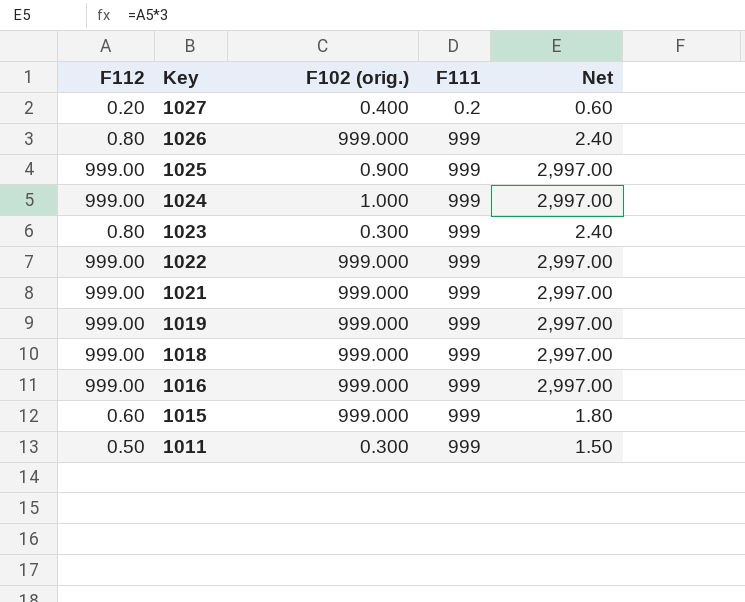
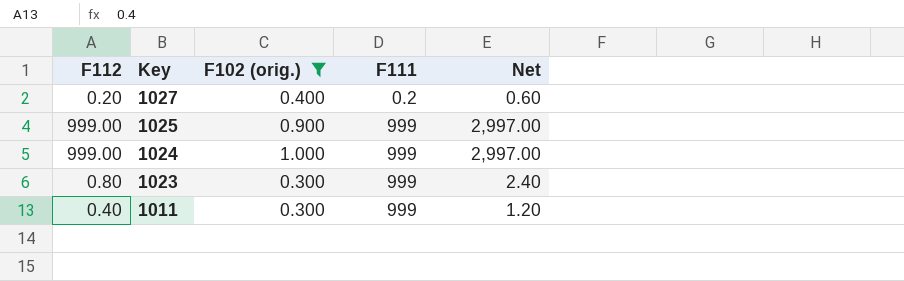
filter: none -> F102 (orig.) != 999.000
1011 | F112: 0.50 -> 0.40
1011 | Net: 1.50 -> 1.20

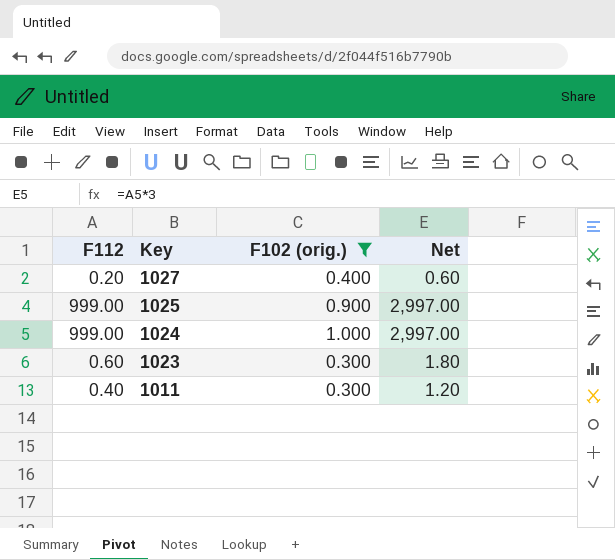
column F111 | position: 4 -> none
1023 | F112: 0.80 -> 0.60
1023 | Net: 2.40 -> 1.80

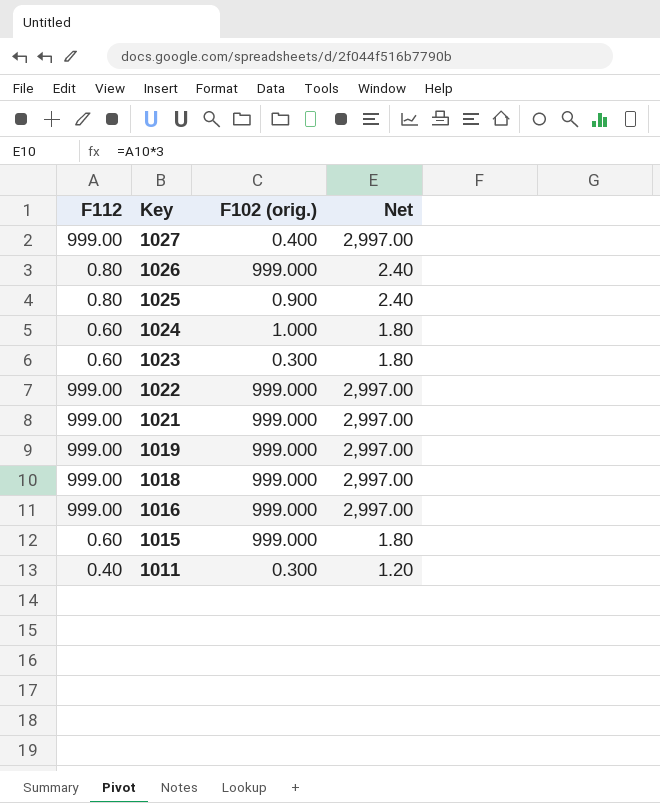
filter: F102 (orig.) != 999.000 -> none
1027 | F112: 0.20 -> 999.00
1027 | Net: 0.60 -> 2,997.00
1025 | F112: 999.00 -> 0.80
1025 | Net: 2,997.00 -> 2.40
1024 | F112: 999.00 -> 0.60
1024 | Net: 2,997.00 -> 1.80

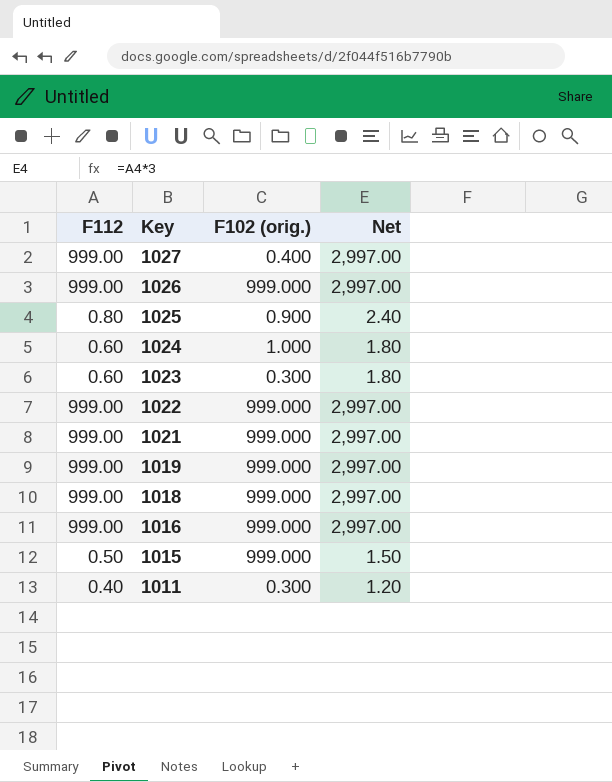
1026 | F112: 0.80 -> 999.00
1026 | Net: 2.40 -> 2,997.00
1015 | F112: 0.60 -> 0.50
1015 | Net: 1.80 -> 1.50

